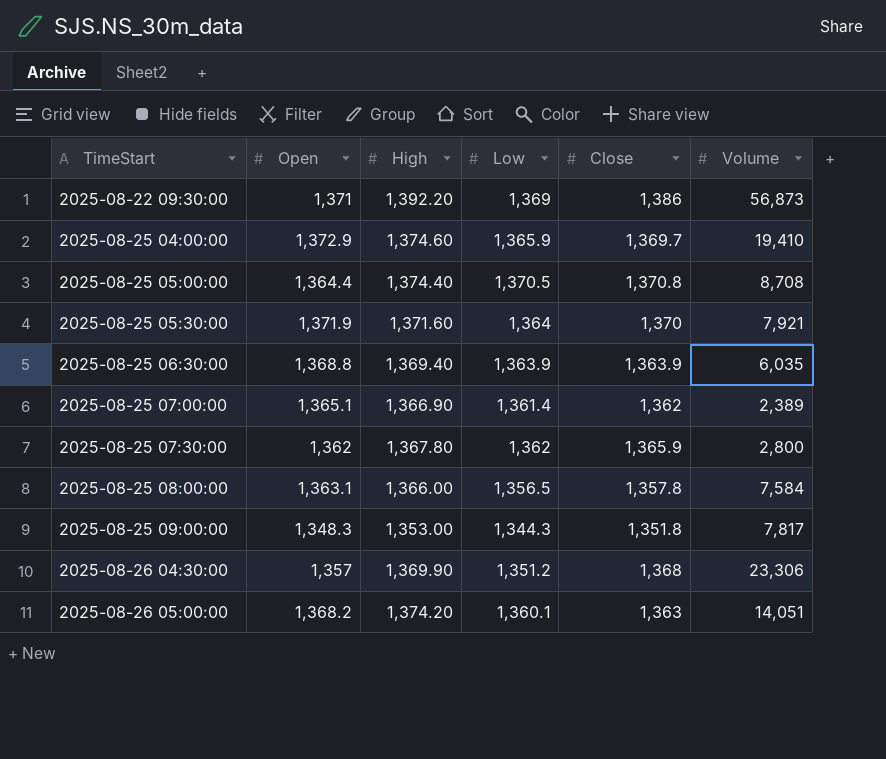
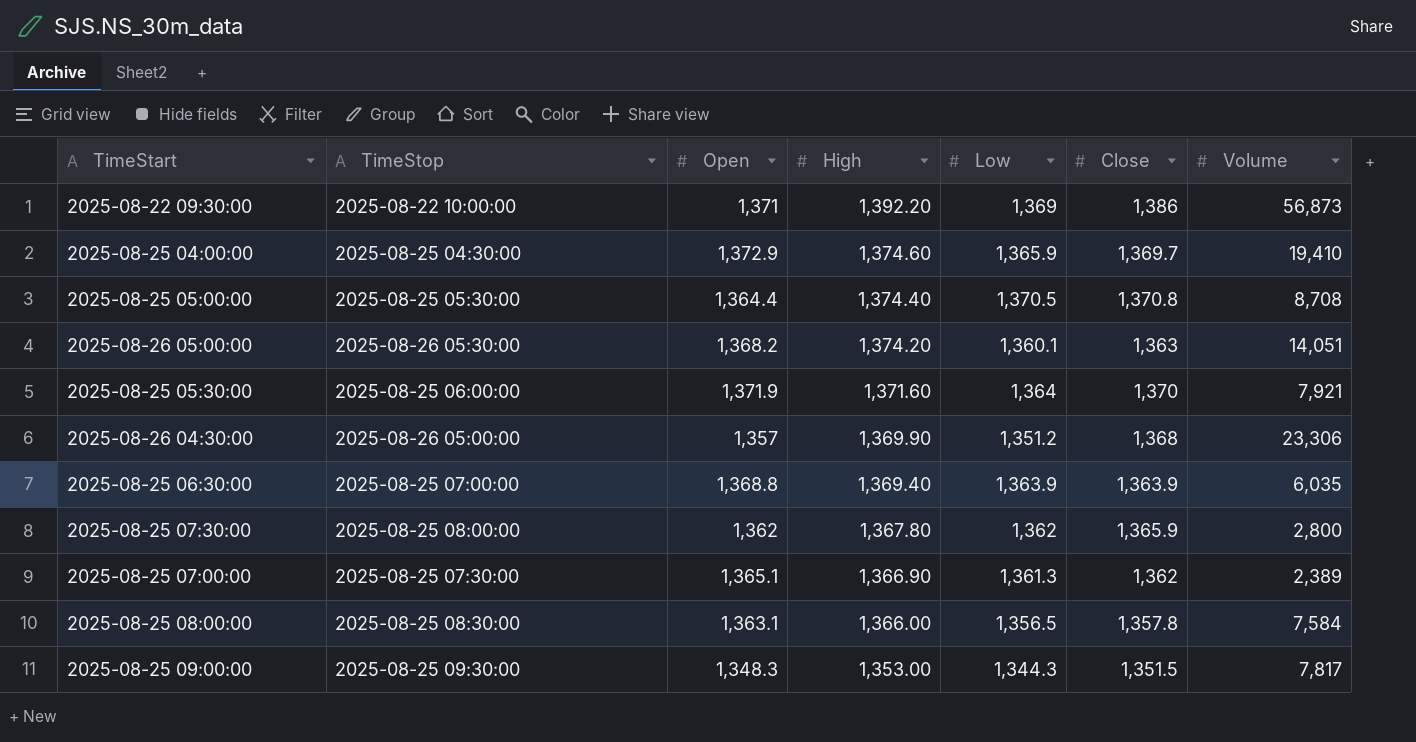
row order: TimeStart ascending -> High descending
column TimeStop | position: none -> 2
2025-08-25 07:00:00 | Low: 1,361.4 -> 1,361.3
2025-08-25 09:00:00 | Close: 1,351.8 -> 1,351.5

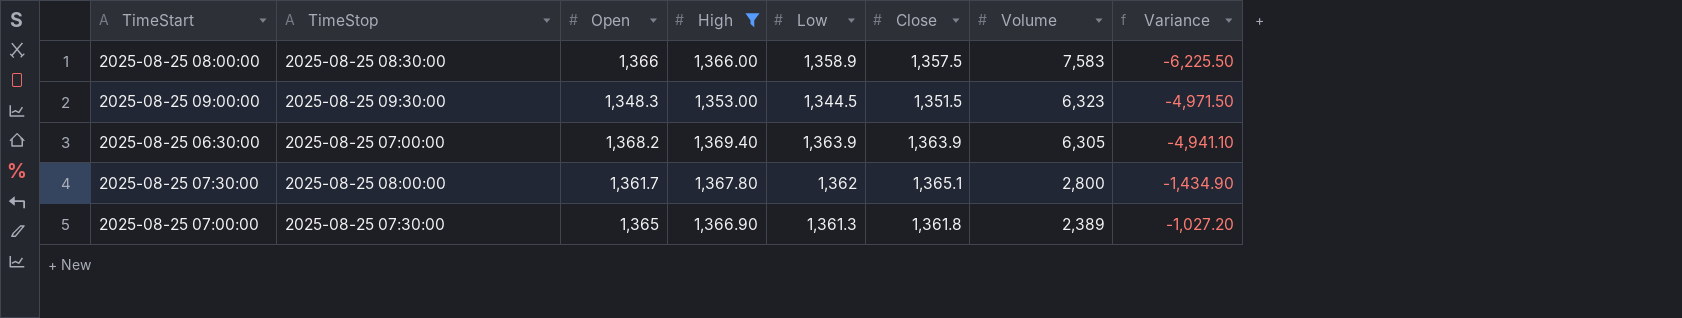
filter: none -> High <= 1,369.40
row order: High descending -> Volume descending
column Variance | formula: none -> [Close] - [Volume]
2025-08-25 08:00:00 | Open: 1,363.1 -> 1,366
2025-08-25 08:00:00 | Low: 1,356.5 -> 1,358.9
2025-08-25 08:00:00 | Close: 1,357.8 -> 1,357.5
2025-08-25 08:00:00 | Volume: 7,584 -> 7,583
2025-08-25 09:00:00 | Low: 1,344.3 -> 1,344.5
2025-08-25 09:00:00 | Volume: 7,817 -> 6,323
2025-08-25 06:30:00 | Open: 1,368.8 -> 1,368.2
2025-08-25 06:30:00 | Volume: 6,035 -> 6,305
2025-08-25 07:30:00 | Open: 1,362 -> 1,361.7
2025-08-25 07:30:00 | Close: 1,365.9 -> 1,365.1
2025-08-25 07:00:00 | Open: 1,365.1 -> 1,365
2025-08-25 07:00:00 | Close: 1,362 -> 1,361.8

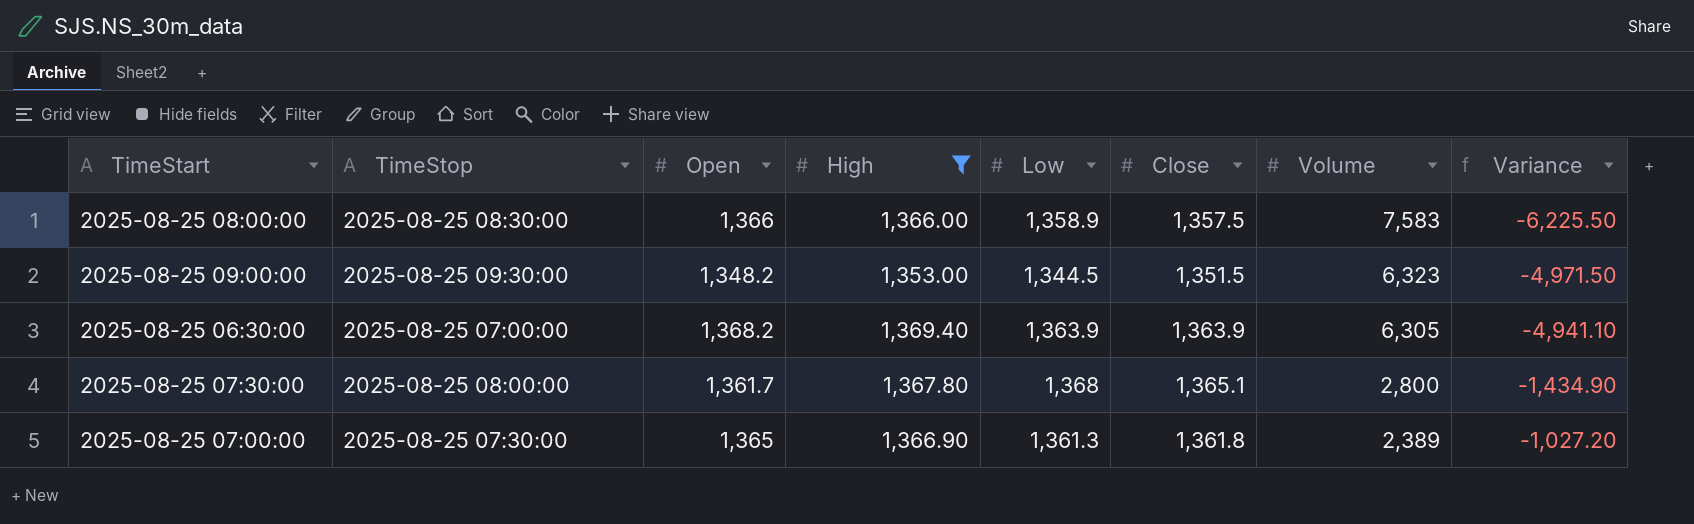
2025-08-25 09:00:00 | Open: 1,348.3 -> 1,348.2
2025-08-25 07:30:00 | Low: 1,362 -> 1,368

